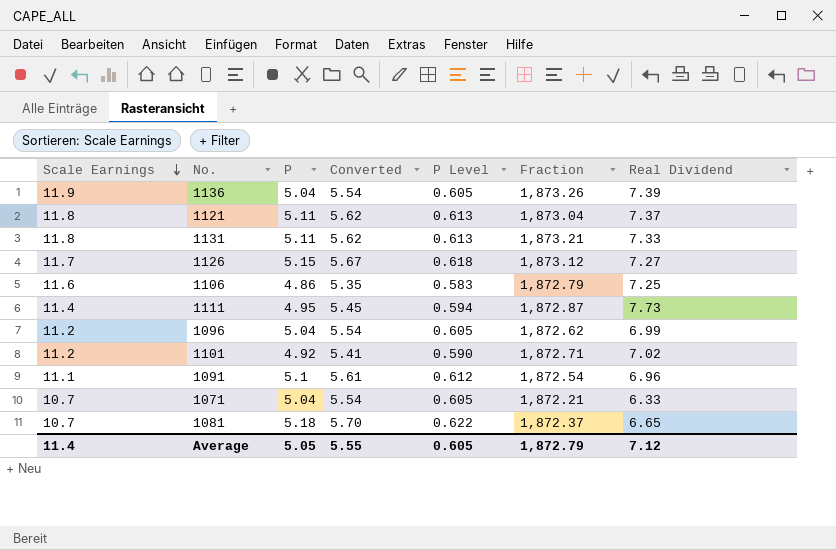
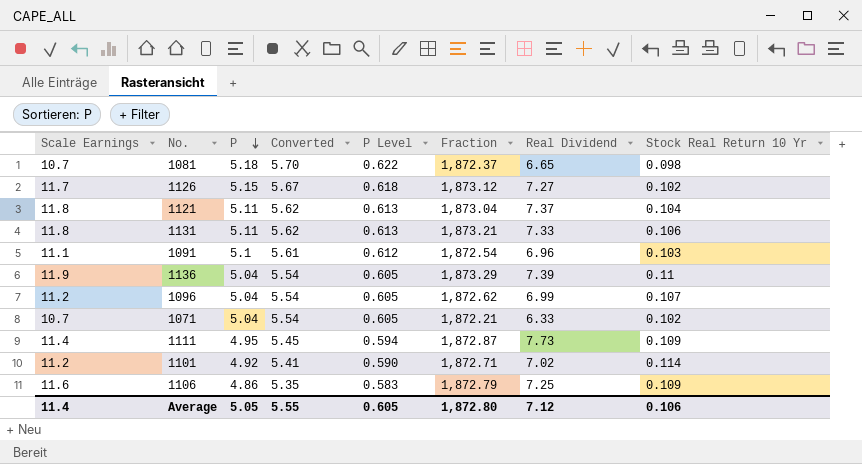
row order: Scale Earnings descending -> P descending
column Stock Real Return 10 Yr | position: none -> 8
1136 | Fraction: 1,873.26 -> 1,873.29
Average | Fraction: 1,872.79 -> 1,872.80

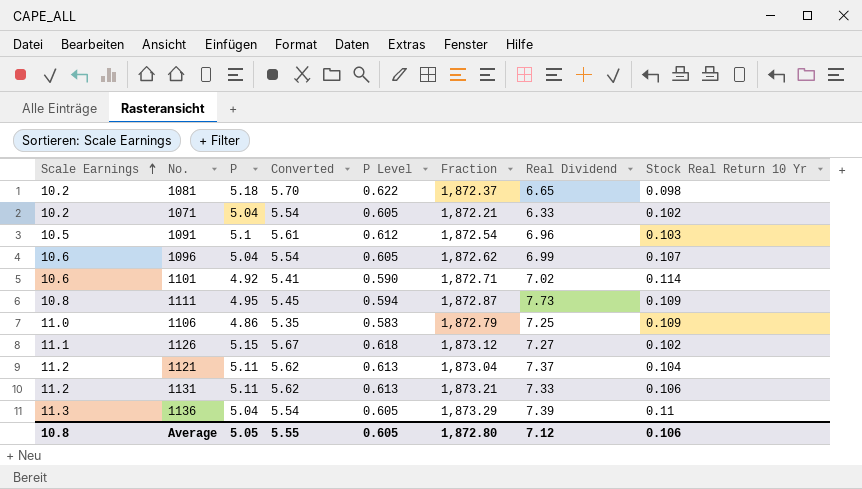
row order: P descending -> Scale Earnings ascending
1081 | Scale Earnings: 10.7 -> 10.2
1071 | Scale Earnings: 10.7 -> 10.2
1091 | Scale Earnings: 11.1 -> 10.5
1096 | Scale Earnings: 11.2 -> 10.6
1101 | Scale Earnings: 11.2 -> 10.6
1111 | Scale Earnings: 11.4 -> 10.8
1106 | Scale Earnings: 11.6 -> 11.0
1126 | Scale Earnings: 11.7 -> 11.1
1121 | Scale Earnings: 11.8 -> 11.2
1131 | Scale Earnings: 11.8 -> 11.2
1136 | Scale Earnings: 11.9 -> 11.3
Average | Scale Earnings: 11.4 -> 10.8

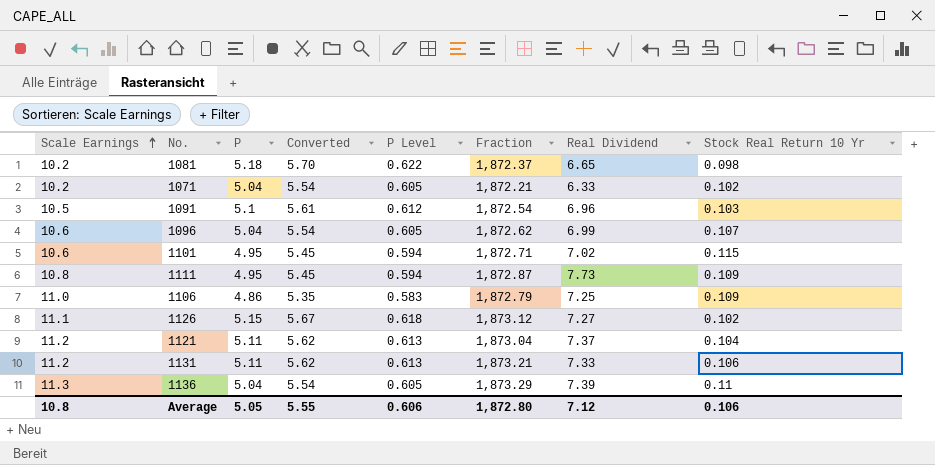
1101 | P: 4.92 -> 4.95
1101 | Converted: 5.41 -> 5.45
1101 | P Level: 0.590 -> 0.594
1101 | Stock Real Return 10 Yr: 0.114 -> 0.115
Average | P Level: 0.605 -> 0.606

